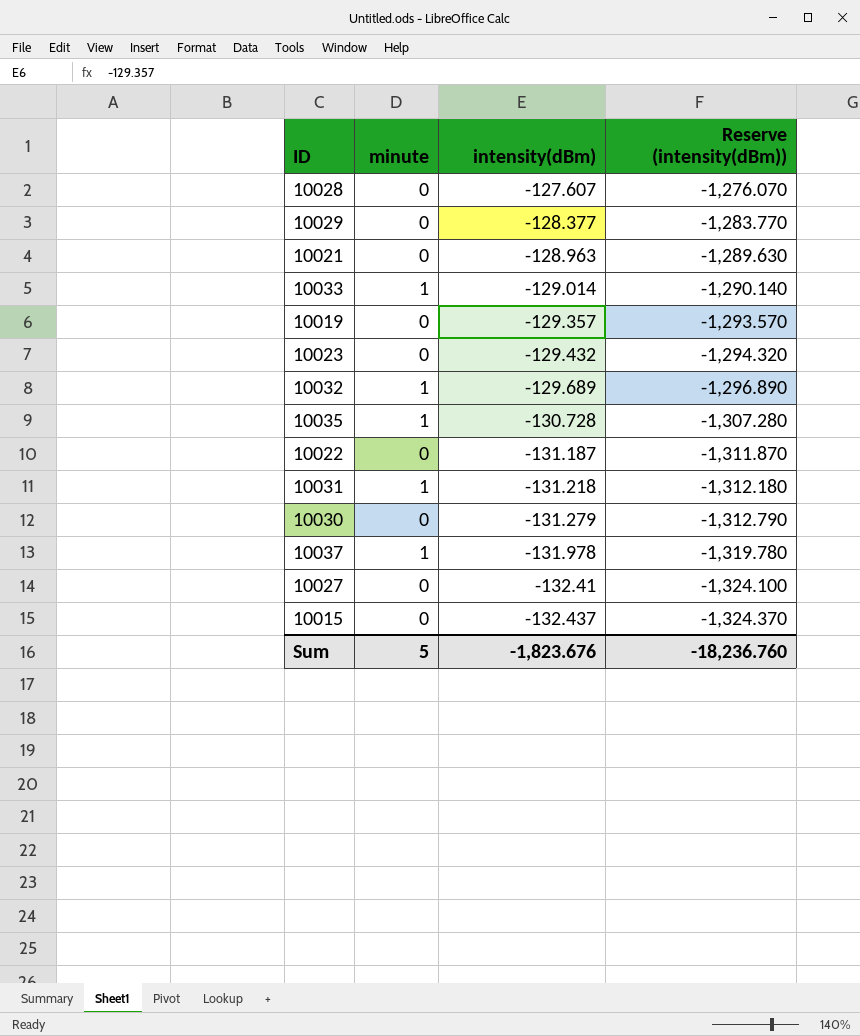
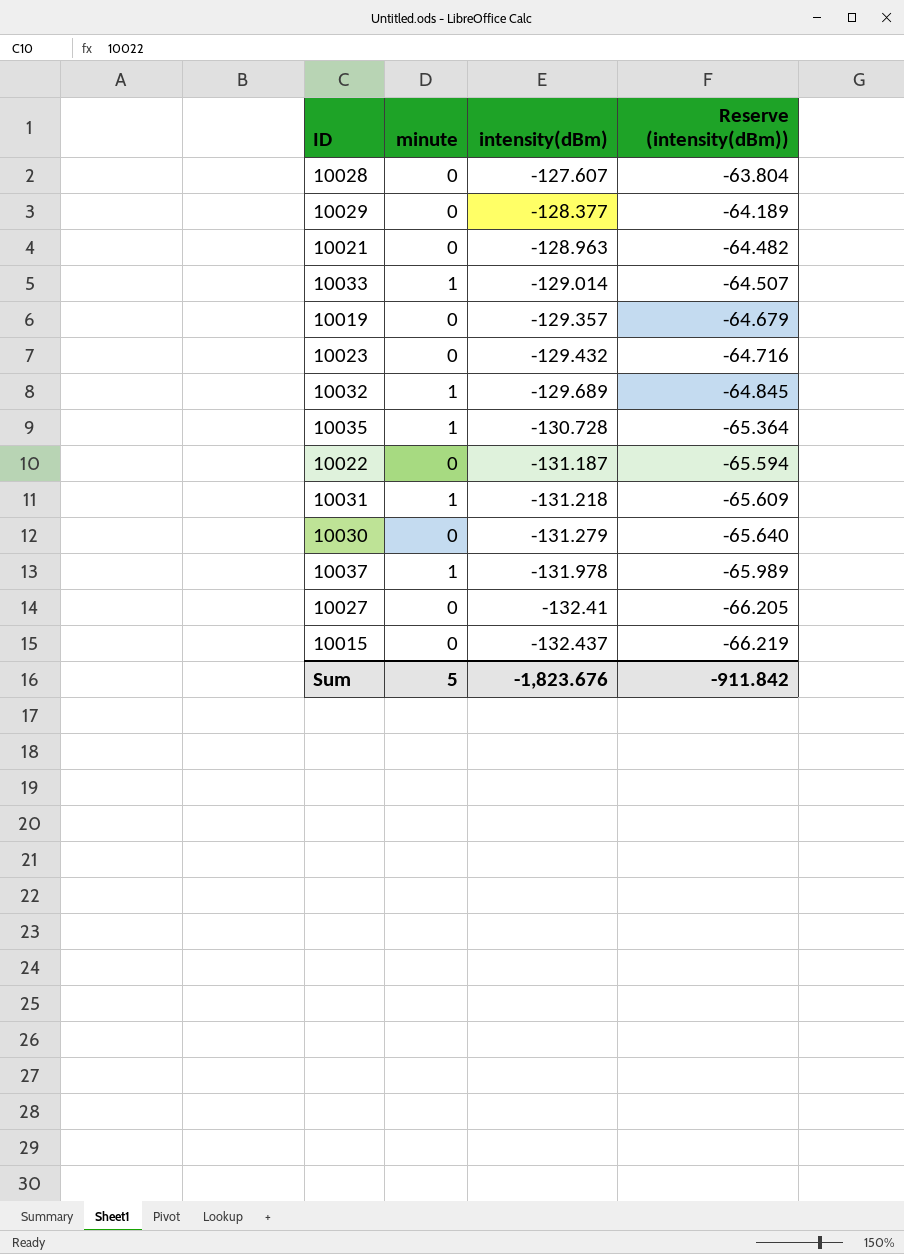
column Reserve (intensity(dBm)) | formula: [intensity(dBm)] * 10 -> [intensity(dBm)] * 0.5
Sum | Reserve (intensity(dBm)): -18,236.760 -> -911.842

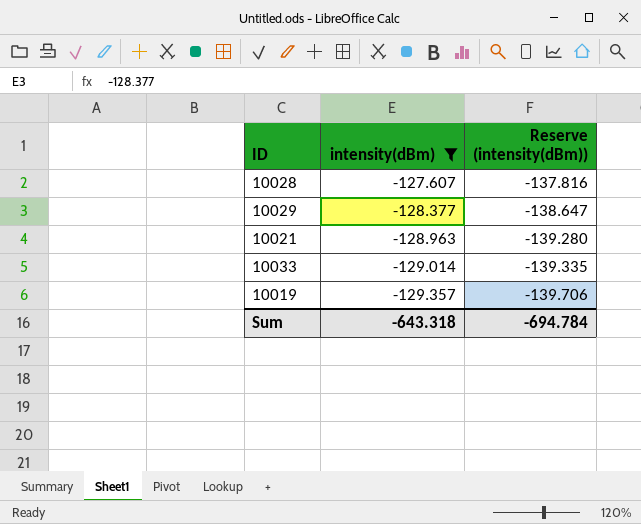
filter: none -> intensity(dBm) >= -129.357
column minute | position: 2 -> none
column Reserve (intensity(dBm)) | formula: [intensity(dBm)] * 0.5 -> [intensity(dBm)] * 1.08
Sum | intensity(dBm): -1,823.676 -> -643.318
Sum | Reserve (intensity(dBm)): -911.842 -> -694.784

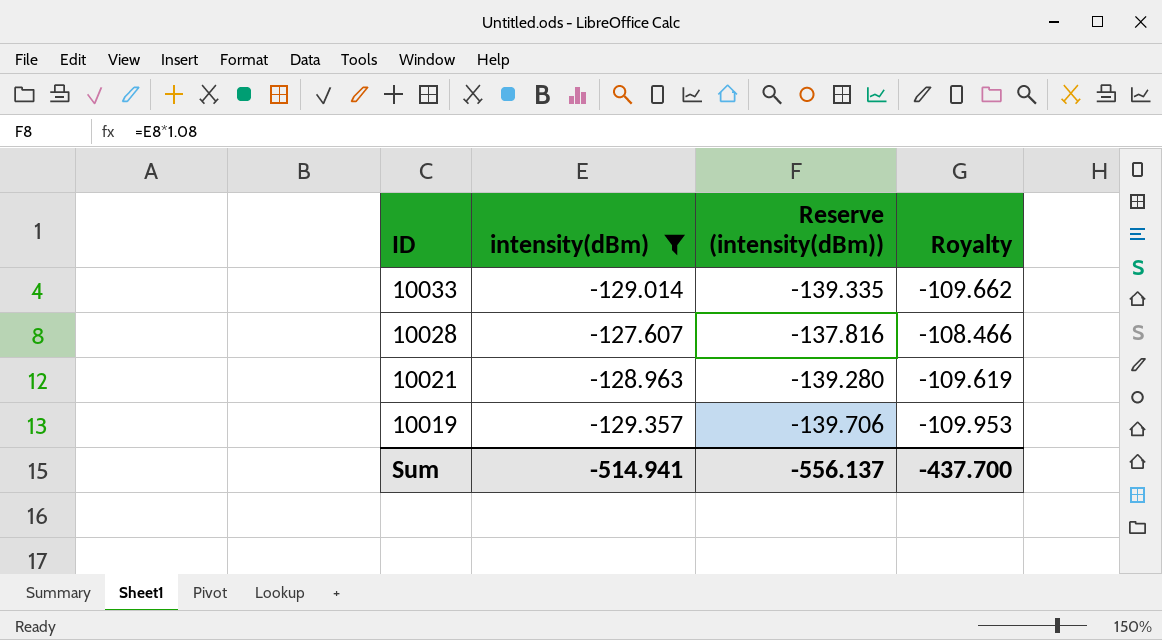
row order: intensity(dBm) descending -> ID descending
column Royalty | formula: none -> [intensity(dBm)] * 0.85
row 10029: -128.377 | -138.647 -> none
Sum | intensity(dBm): -643.318 -> -514.941
Sum | Reserve (intensity(dBm)): -694.784 -> -556.137

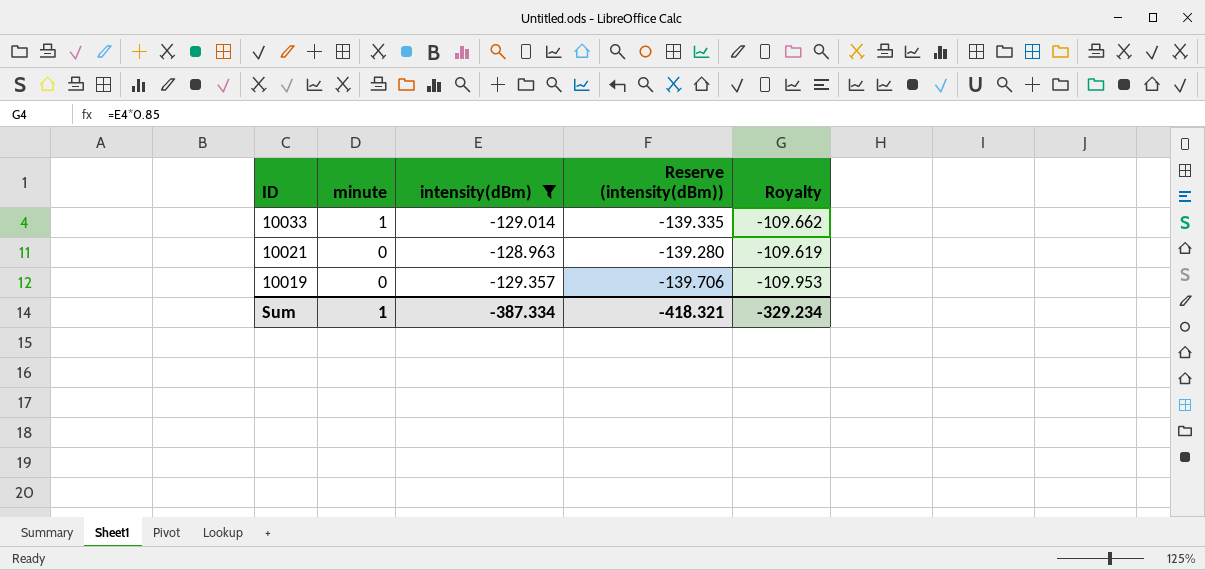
column minute | position: none -> 2
row 10028: -127.607 | -137.816 | -108.466 -> none
Sum | intensity(dBm): -514.941 -> -387.334
Sum | Reserve (intensity(dBm)): -556.137 -> -418.321
Sum | Royalty: -437.700 -> -329.234

